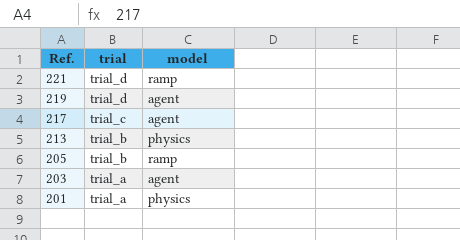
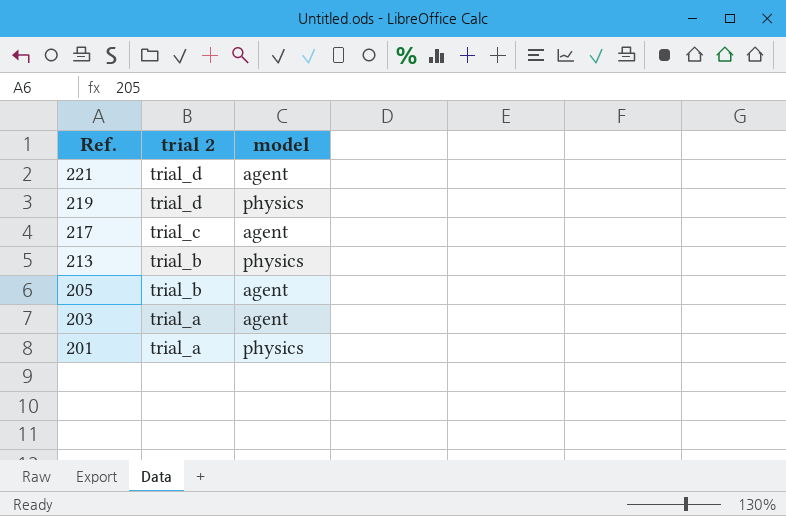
column name: trial -> trial 2
221 | model: ramp -> agent
219 | model: agent -> physics
205 | model: ramp -> agent

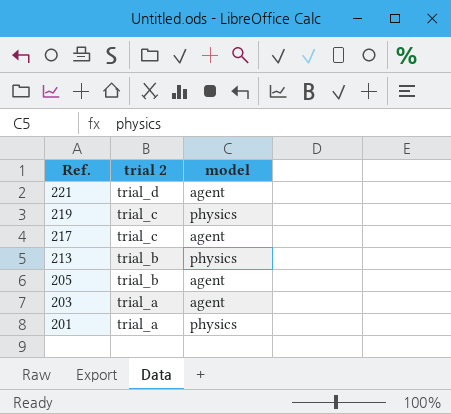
219 | trial 2: trial_d -> trial_c

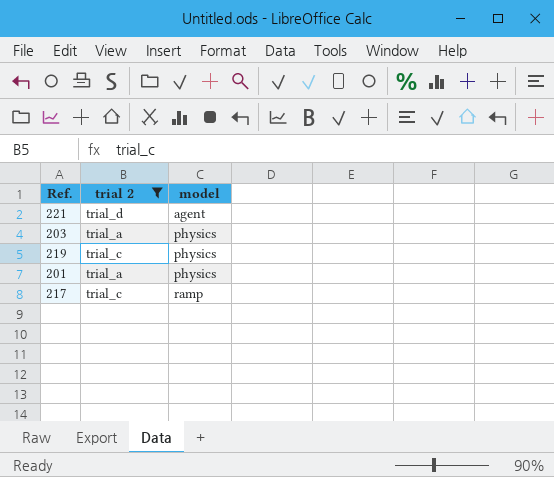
filter: none -> trial 2 != trial_b
row order: Ref. descending -> model ascending
203 | model: agent -> physics
217 | model: agent -> ramp

